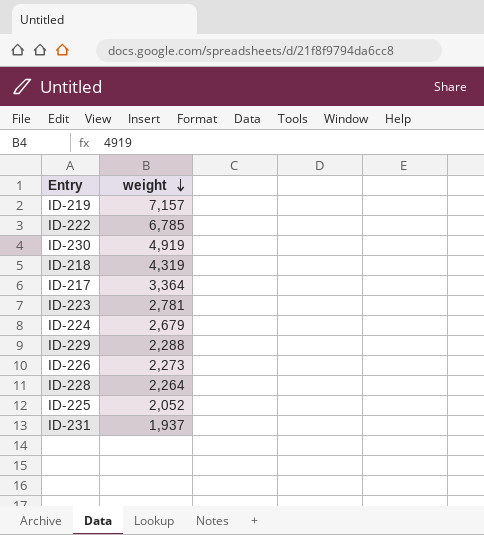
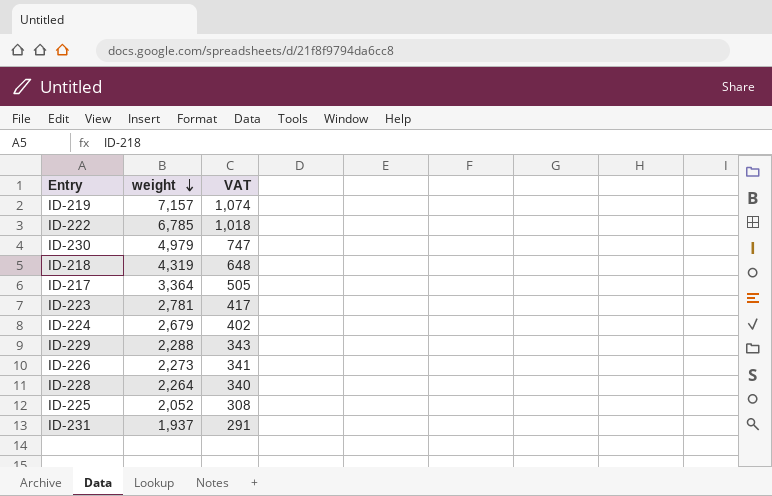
column VAT | formula: none -> [weight] * 0.15
ID-230 | weight: 4,919 -> 4,979

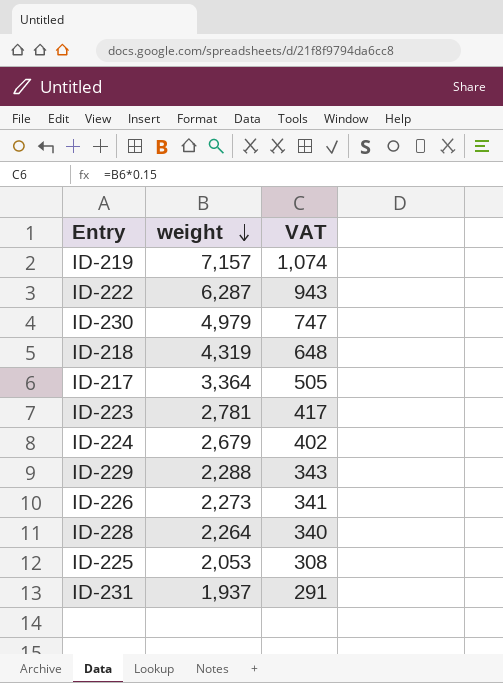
ID-222 | weight: 6,785 -> 6,287
ID-222 | VAT: 1,018 -> 943
ID-225 | weight: 2,052 -> 2,053

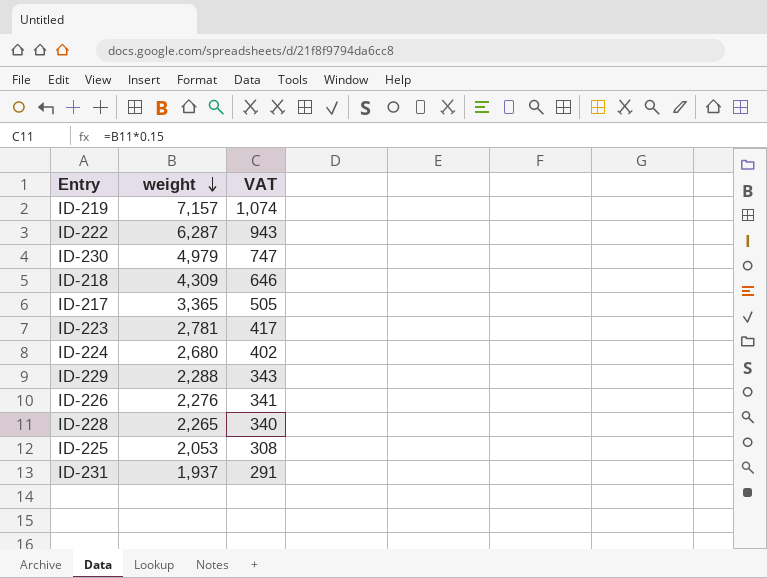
ID-218 | weight: 4,319 -> 4,309
ID-218 | VAT: 648 -> 646
ID-217 | weight: 3,364 -> 3,365
ID-224 | weight: 2,679 -> 2,680
ID-226 | weight: 2,273 -> 2,276
ID-228 | weight: 2,264 -> 2,265

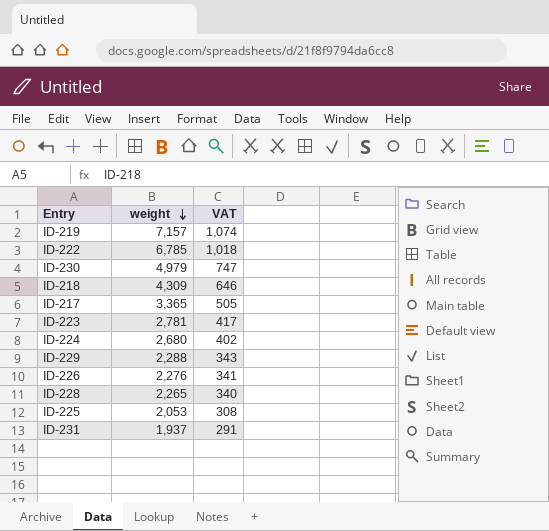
ID-222 | weight: 6,287 -> 6,785
ID-222 | VAT: 943 -> 1,018

